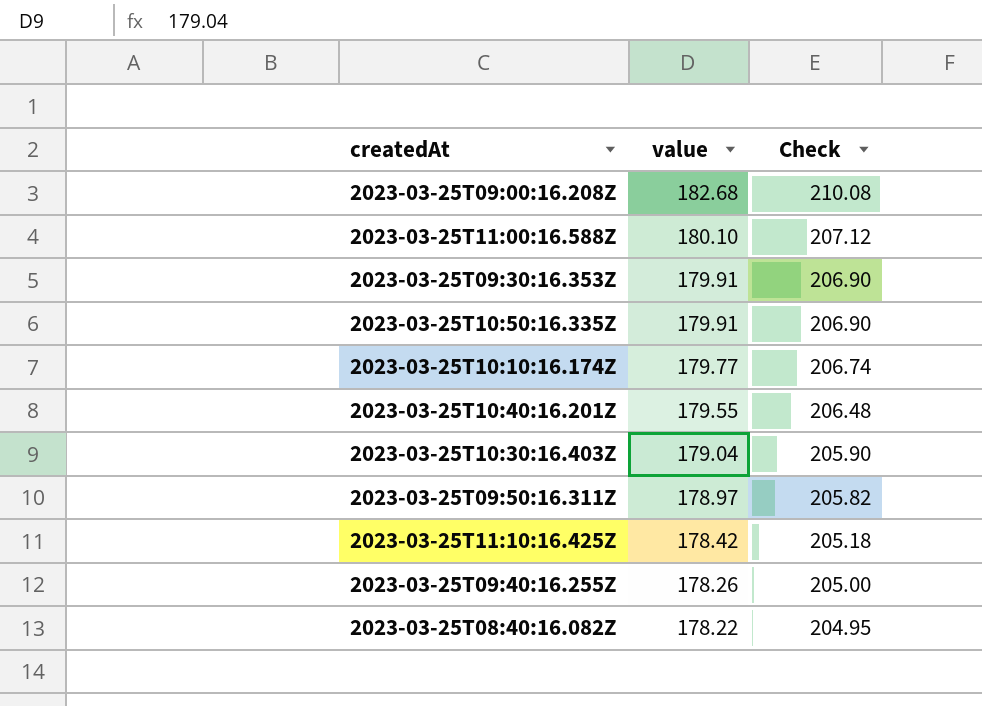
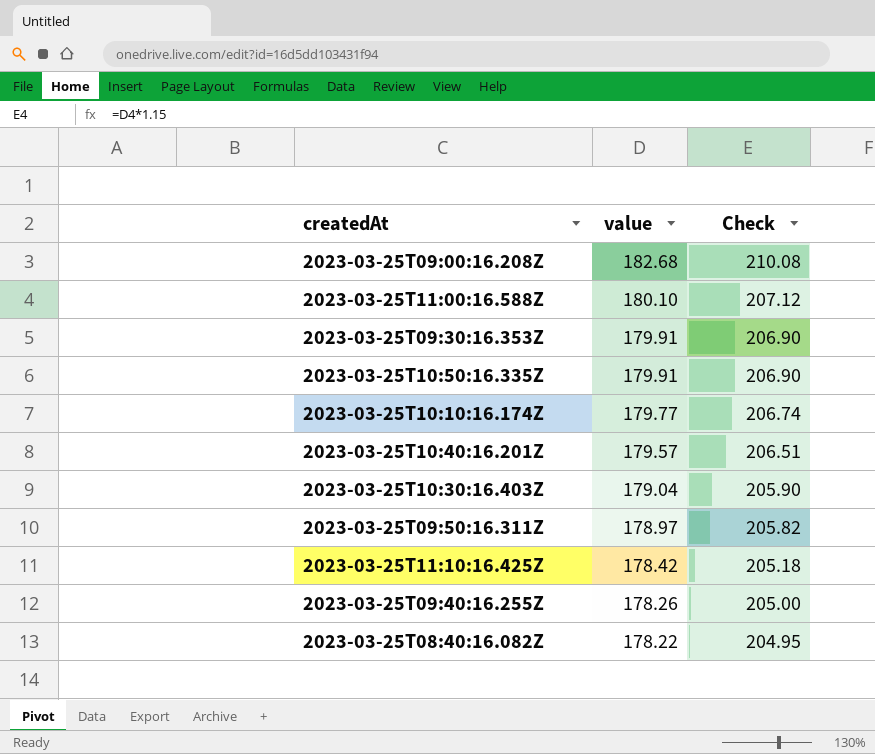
2023-03-25T10:40:16.201Z | value: 179.55 -> 179.57
2023-03-25T10:40:16.201Z | Check: 206.48 -> 206.51

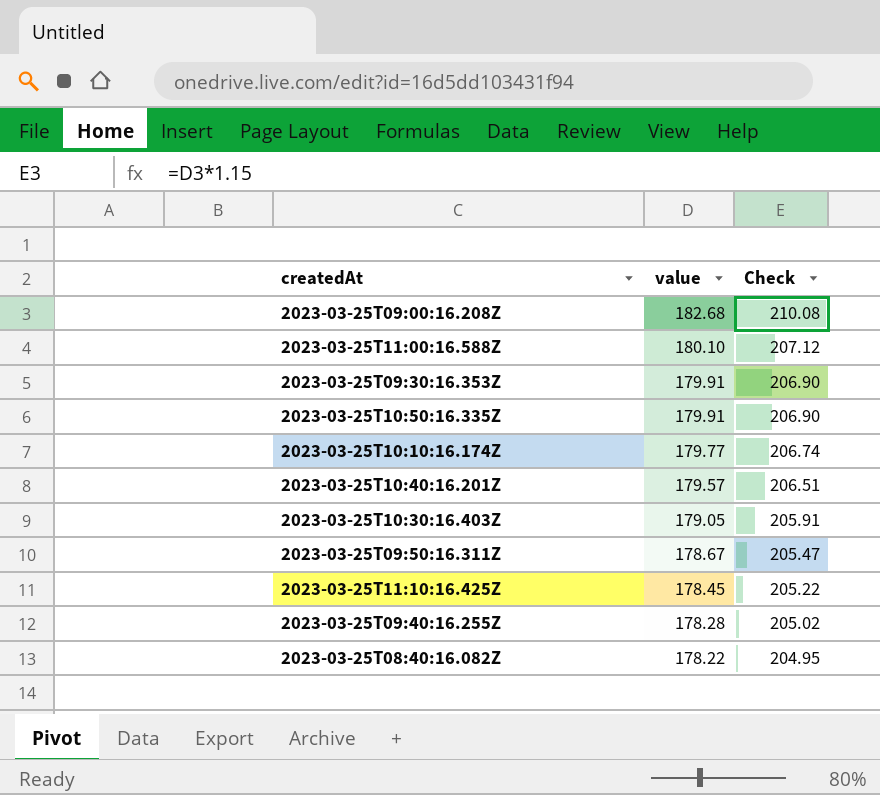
2023-03-25T10:30:16.403Z | value: 179.04 -> 179.05
2023-03-25T10:30:16.403Z | Check: 205.90 -> 205.91
2023-03-25T09:50:16.311Z | value: 178.97 -> 178.67
2023-03-25T09:50:16.311Z | Check: 205.82 -> 205.47
2023-03-25T11:10:16.425Z | value: 178.42 -> 178.45
2023-03-25T11:10:16.425Z | Check: 205.18 -> 205.22
2023-03-25T09:40:16.255Z | value: 178.26 -> 178.28
2023-03-25T09:40:16.255Z | Check: 205.00 -> 205.02

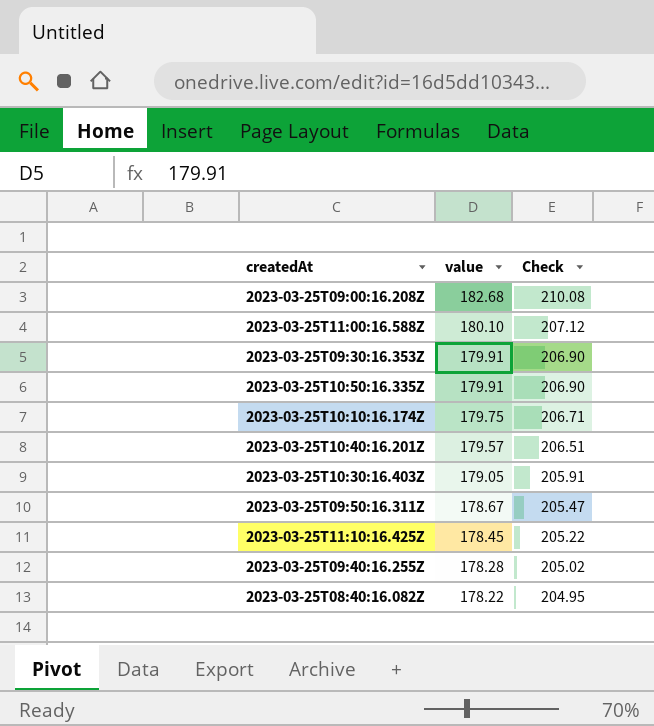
2023-03-25T10:10:16.174Z | value: 179.77 -> 179.75
2023-03-25T10:10:16.174Z | Check: 206.74 -> 206.71

